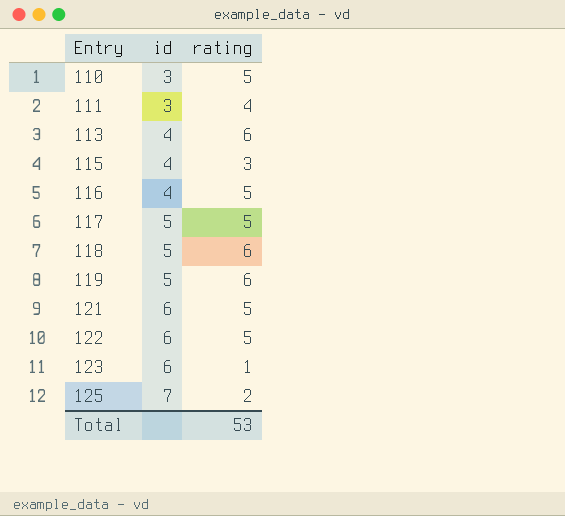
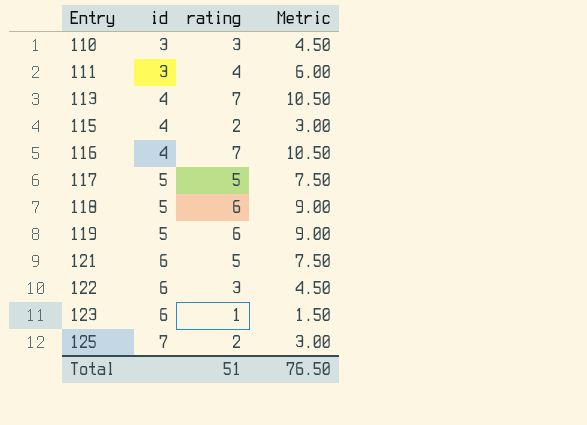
column Metric | formula: none -> [rating] * 1.5
110 | rating: 5 -> 3
113 | rating: 6 -> 7
115 | rating: 3 -> 2
116 | rating: 5 -> 7
122 | rating: 5 -> 3
Total | rating: 53 -> 51

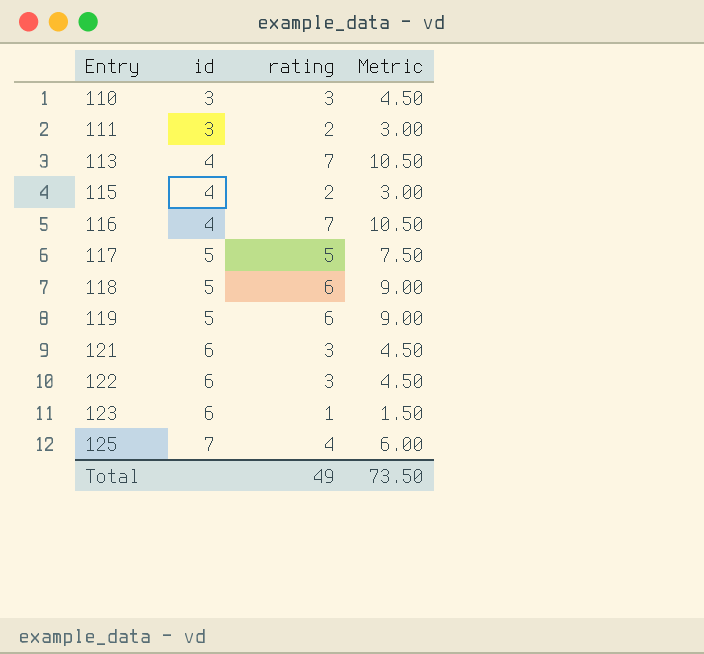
111 | rating: 4 -> 2
111 | Metric: 6.00 -> 3.00
121 | rating: 5 -> 3
121 | Metric: 7.50 -> 4.50
125 | rating: 2 -> 4
125 | Metric: 3.00 -> 6.00
Total | rating: 51 -> 49
Total | Metric: 76.50 -> 73.50

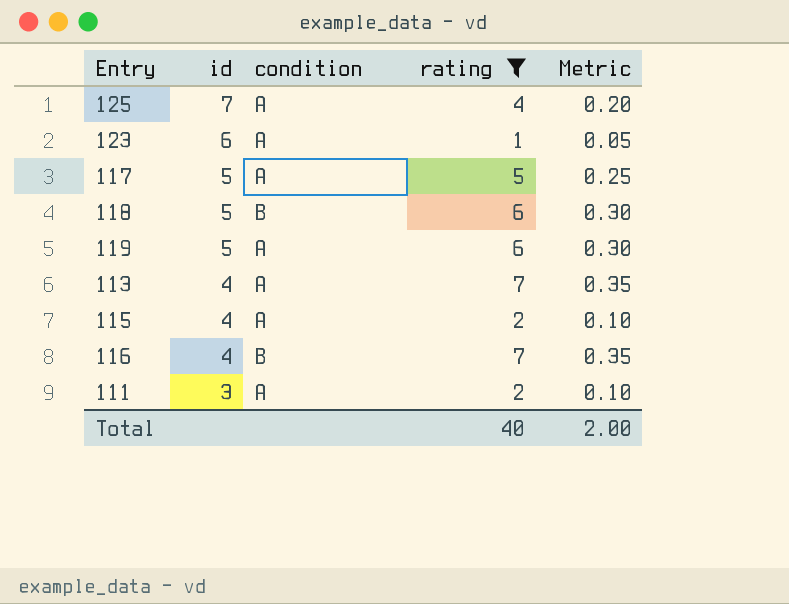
filter: none -> rating != 3
row order: Entry ascending -> id descending
column condition | position: none -> 3
column Metric | formula: [rating] * 1.5 -> [rating] * 0.05
Total | rating: 49 -> 40
Total | Metric: 73.50 -> 2.00

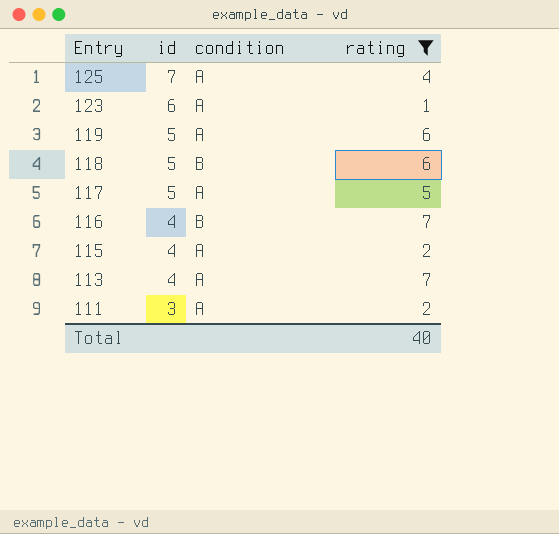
row order: id descending -> Entry descending
column Metric | formula: [rating] * 0.05 -> none

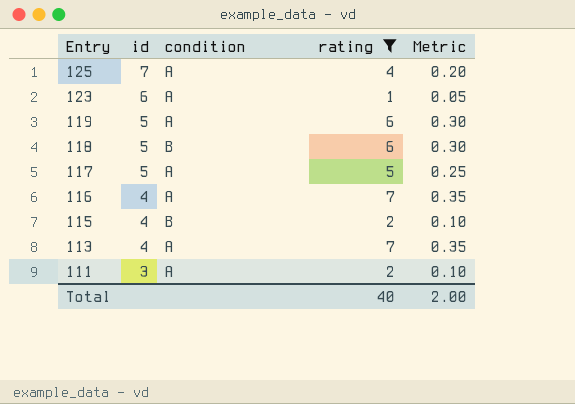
column Metric | formula: none -> [rating] * 0.05
116 | condition: B -> A
115 | condition: A -> B

